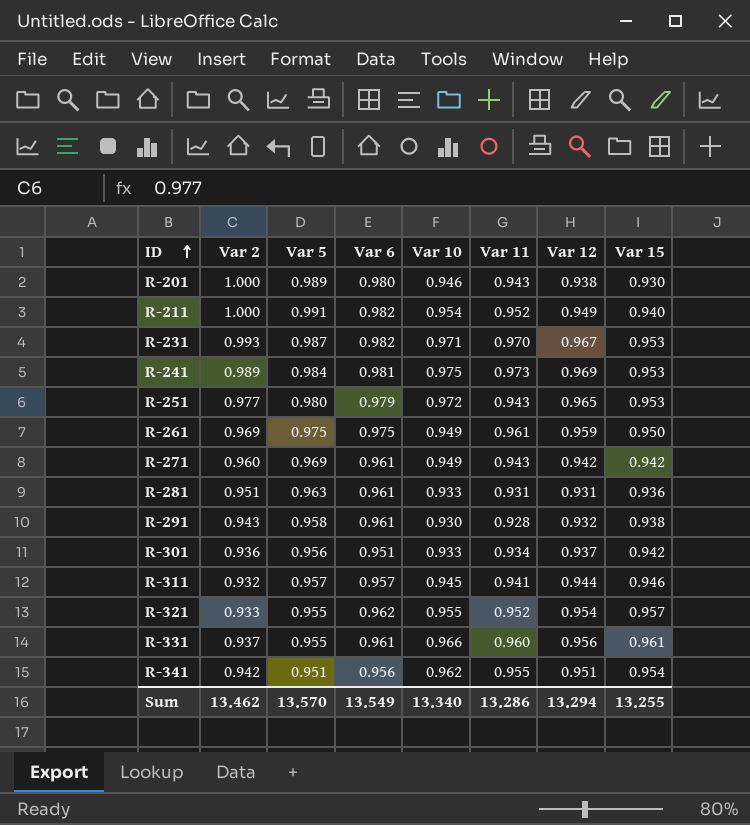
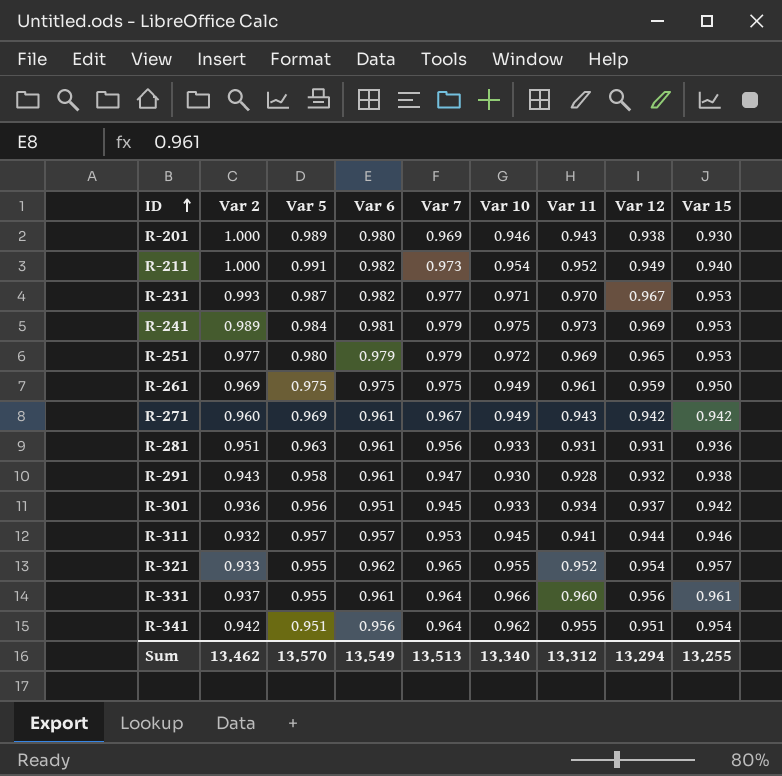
column Var 7 | position: none -> 5
R-251 | Var 11: 0.943 -> 0.969
Sum | Var 11: 13.286 -> 13.312

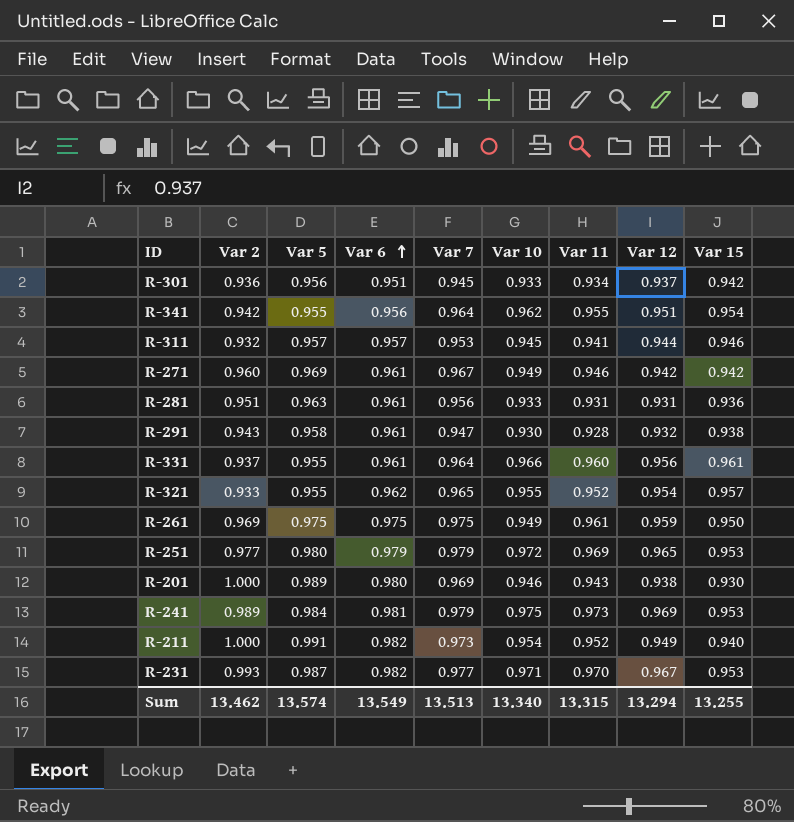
row order: ID ascending -> Var 6 ascending
R-341 | Var 5: 0.951 -> 0.955
R-271 | Var 11: 0.943 -> 0.946
Sum | Var 5: 13.570 -> 13.574
Sum | Var 11: 13.312 -> 13.315

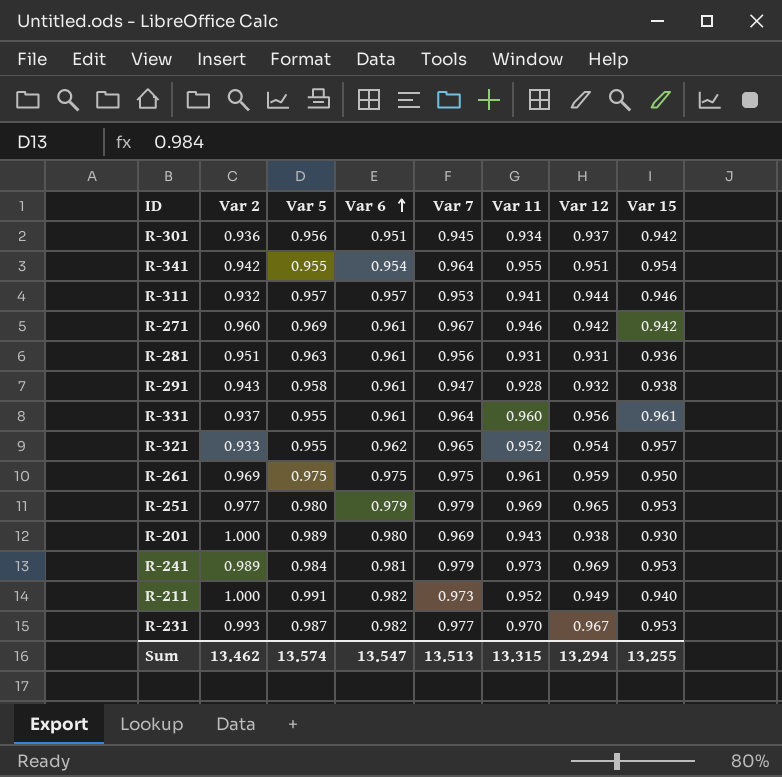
column Var 10 | position: 6 -> none
R-341 | Var 6: 0.956 -> 0.954
Sum | Var 6: 13.549 -> 13.547

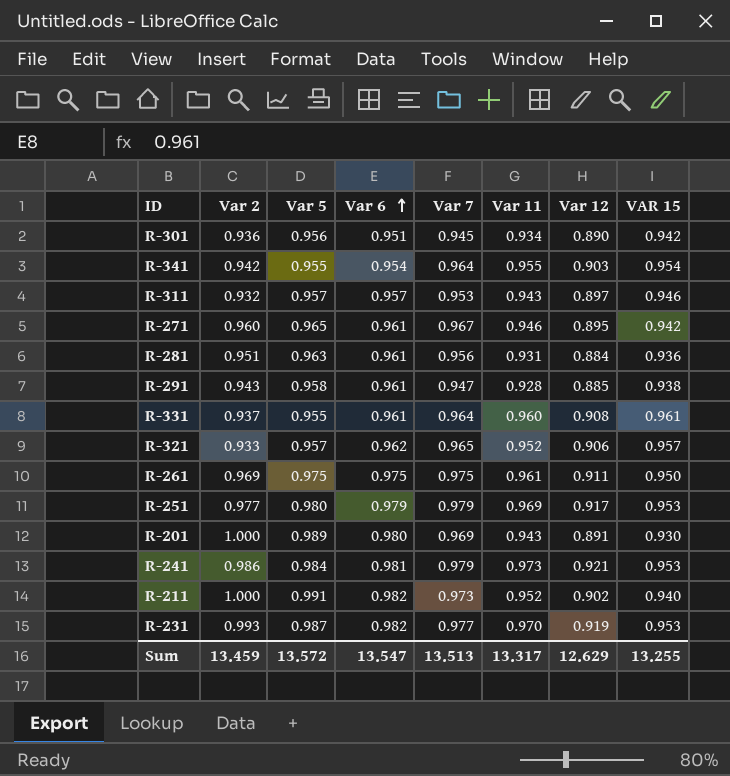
column name: Var 15 -> VAR 15
R-301 | Var 12: 0.937 -> 0.890
R-341 | Var 12: 0.951 -> 0.903
R-311 | Var 11: 0.941 -> 0.943
R-311 | Var 12: 0.944 -> 0.897
R-271 | Var 5: 0.969 -> 0.965
R-271 | Var 12: 0.942 -> 0.895
R-281 | Var 12: 0.931 -> 0.884
R-291 | Var 12: 0.932 -> 0.885
R-331 | Var 12: 0.956 -> 0.908
R-321 | Var 5: 0.955 -> 0.957
R-321 | Var 12: 0.954 -> 0.906
R-261 | Var 12: 0.959 -> 0.911
R-251 | Var 12: 0.965 -> 0.917
R-201 | Var 12: 0.938 -> 0.891
R-241 | Var 2: 0.989 -> 0.986
R-241 | Var 12: 0.969 -> 0.921
R-211 | Var 12: 0.949 -> 0.902
R-231 | Var 12: 0.967 -> 0.919
Sum | Var 2: 13.462 -> 13.459
Sum | Var 5: 13.574 -> 13.572
Sum | Var 11: 13.315 -> 13.317
Sum | Var 12: 13.294 -> 12.629

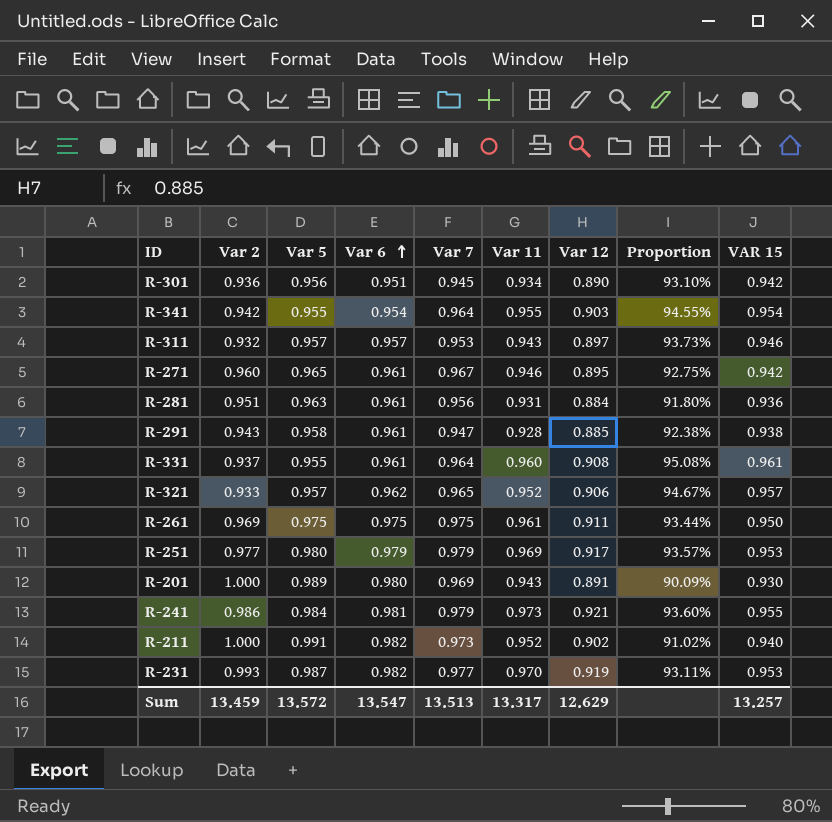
column Proportion | formula: none -> [Var 12] / [Var 5]
R-241 | VAR 15: 0.953 -> 0.955
Sum | VAR 15: 13.255 -> 13.257

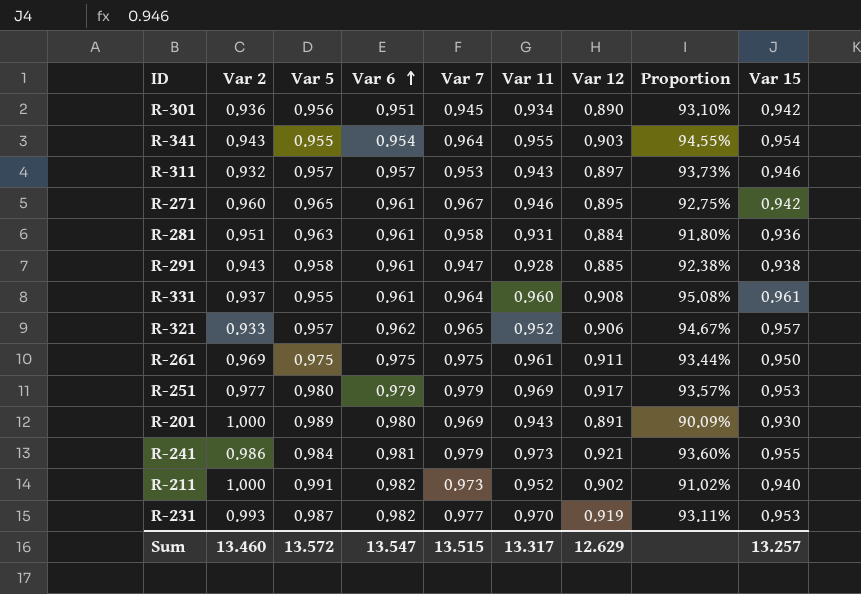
column name: VAR 15 -> Var 15
R-341 | Var 2: 0.942 -> 0.943
R-281 | Var 7: 0.956 -> 0.958
Sum | Var 2: 13.459 -> 13.460
Sum | Var 7: 13.513 -> 13.515

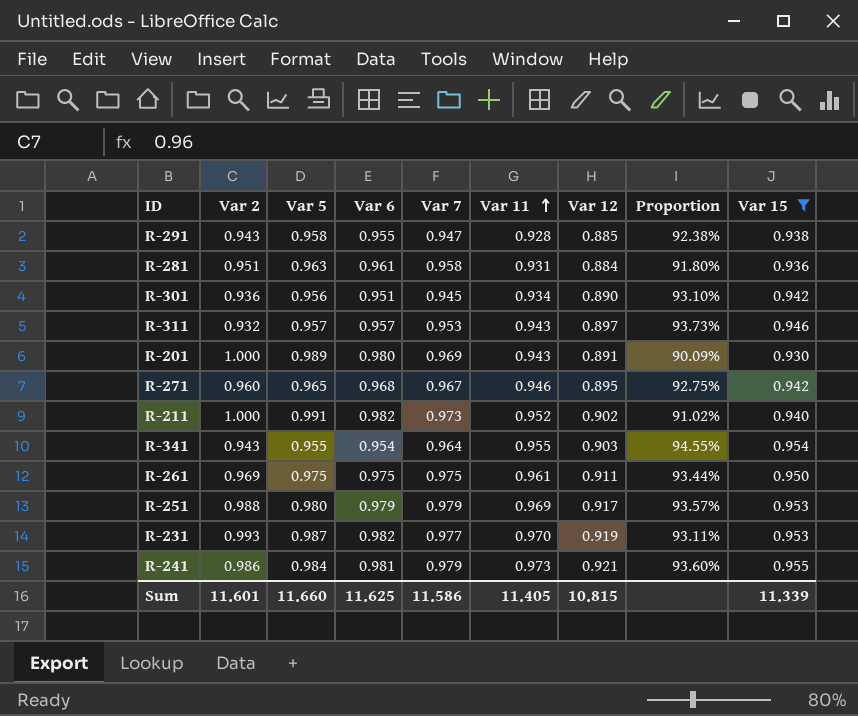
filter: none -> Var 15 <= 0.955
row order: Var 6 ascending -> Var 11 ascending
R-291 | Var 6: 0.961 -> 0.955
R-271 | Var 6: 0.961 -> 0.968
R-251 | Var 2: 0.977 -> 0.988
Sum | Var 2: 13.460 -> 11.601
Sum | Var 5: 13.572 -> 11.660
Sum | Var 6: 13.547 -> 11.625
Sum | Var 7: 13.515 -> 11.586
Sum | Var 11: 13.317 -> 11.405
Sum | Var 12: 12.629 -> 10.815
Sum | Var 15: 13.257 -> 11.339

